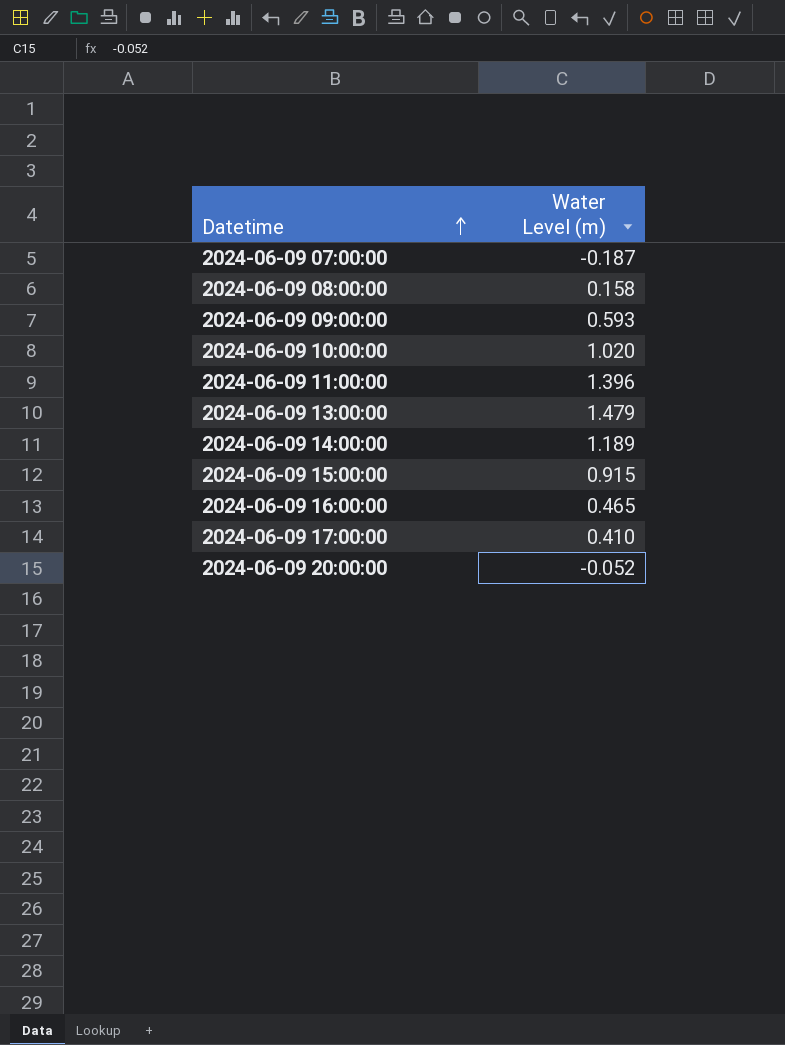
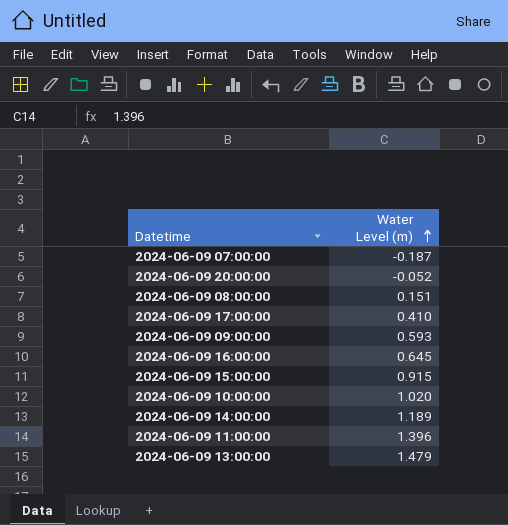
row order: Datetime ascending -> Water Level (m) ascending
2024-06-09 08:00:00 | Water Level (m): 0.158 -> 0.151
2024-06-09 16:00:00 | Water Level (m): 0.465 -> 0.645

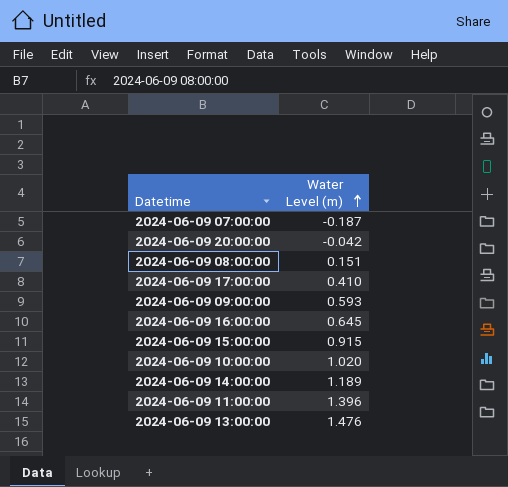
2024-06-09 20:00:00 | Water Level (m): -0.052 -> -0.042
2024-06-09 13:00:00 | Water Level (m): 1.479 -> 1.476

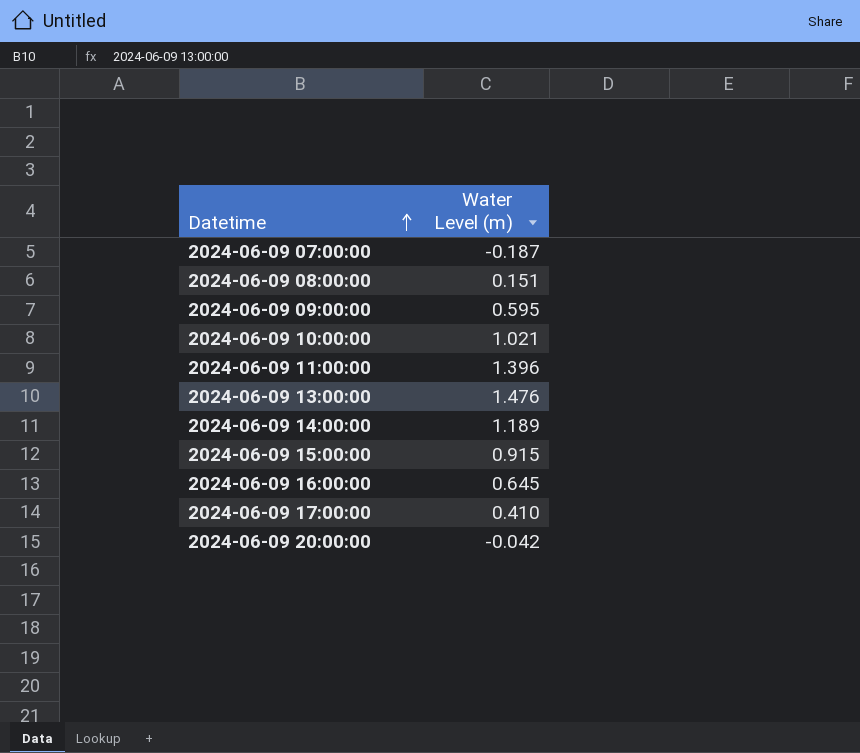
row order: Water Level (m) ascending -> Datetime ascending
2024-06-09 09:00:00 | Water Level (m): 0.593 -> 0.595
2024-06-09 10:00:00 | Water Level (m): 1.020 -> 1.021

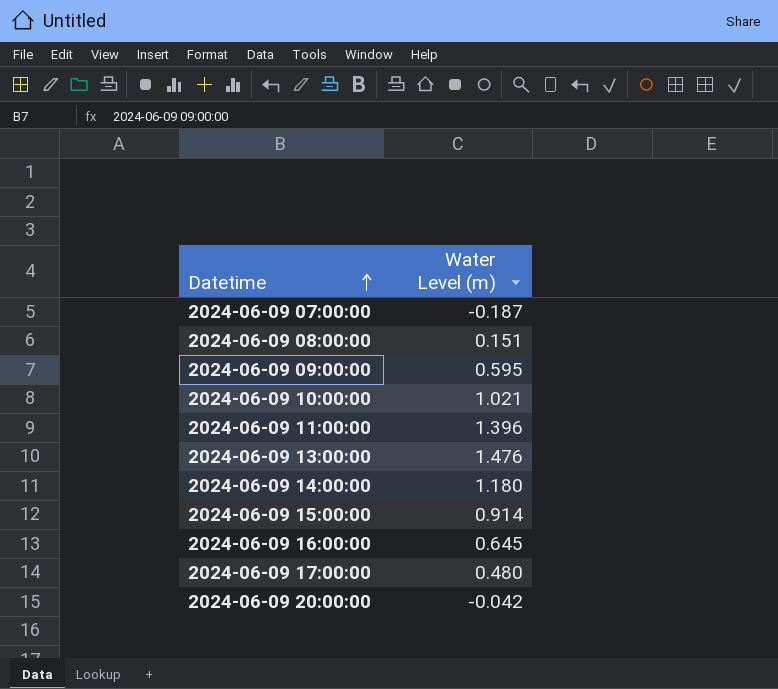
2024-06-09 14:00:00 | Water Level (m): 1.189 -> 1.180
2024-06-09 15:00:00 | Water Level (m): 0.915 -> 0.914
2024-06-09 17:00:00 | Water Level (m): 0.410 -> 0.480

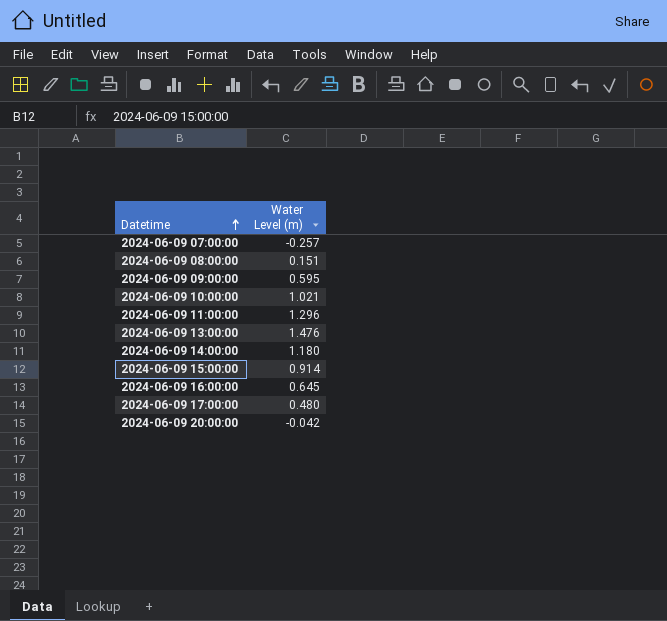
2024-06-09 07:00:00 | Water Level (m): -0.187 -> -0.257
2024-06-09 11:00:00 | Water Level (m): 1.396 -> 1.296

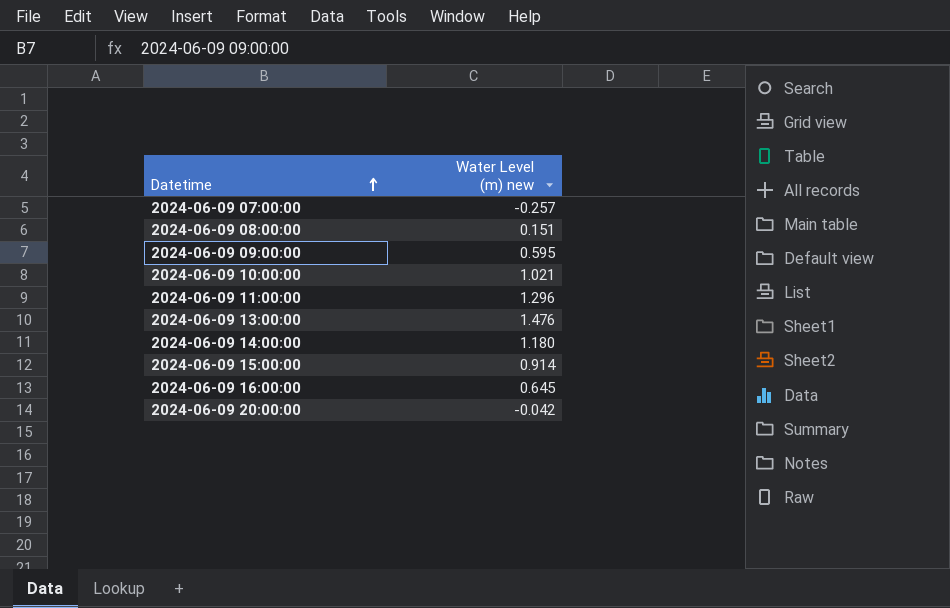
column name: Water Level (m) -> Water Level (m) new
row 2024-06-09 17:00:00: 0.480 -> none

